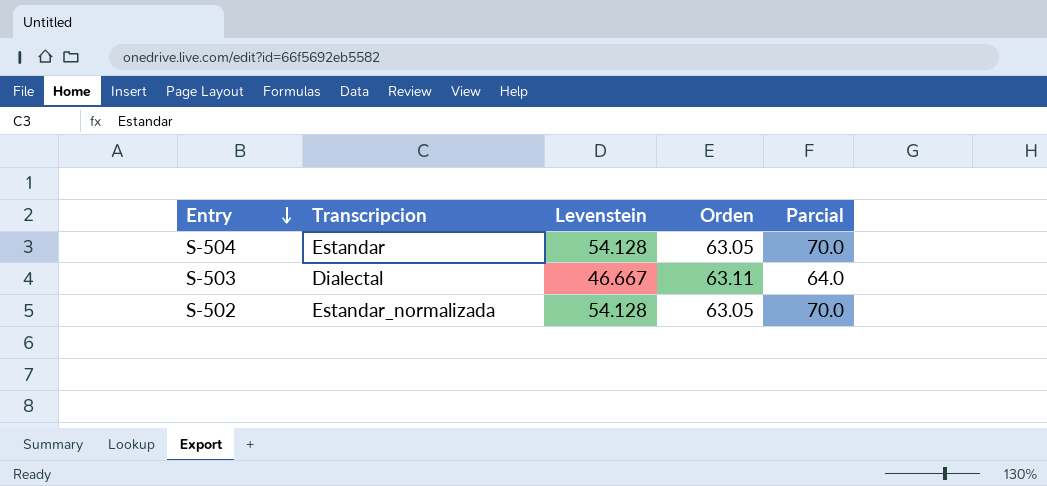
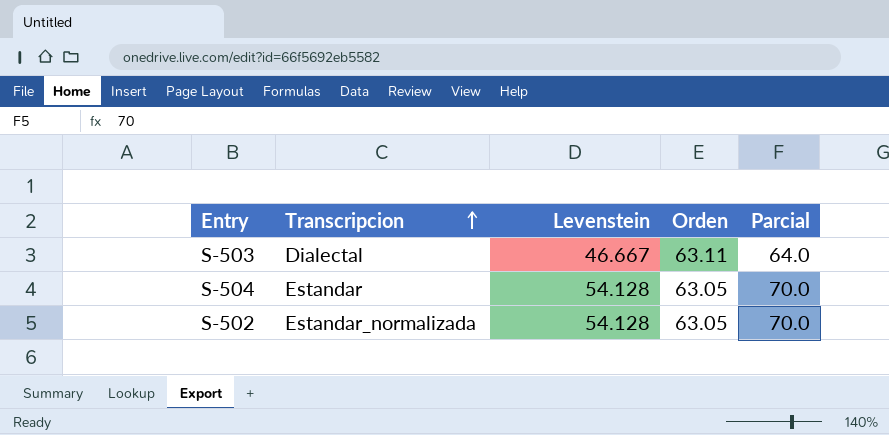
row order: Entry descending -> Transcripcion ascending

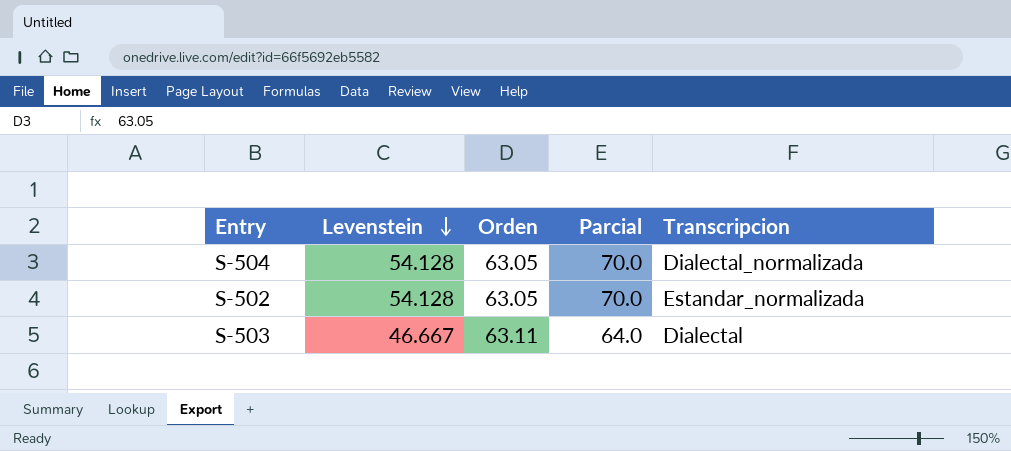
row order: Transcripcion ascending -> Levenstein descending
column Transcripcion | position: 2 -> 5
S-504 | Transcripcion: Estandar -> Dialectal_normalizada

